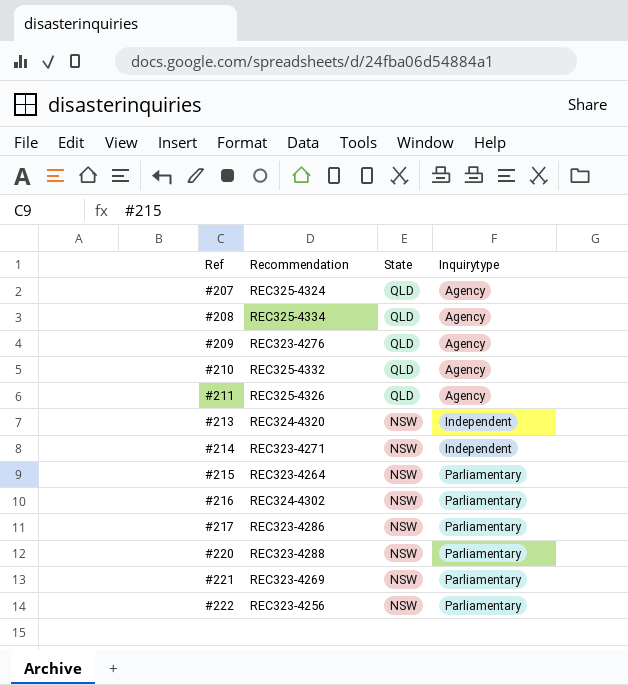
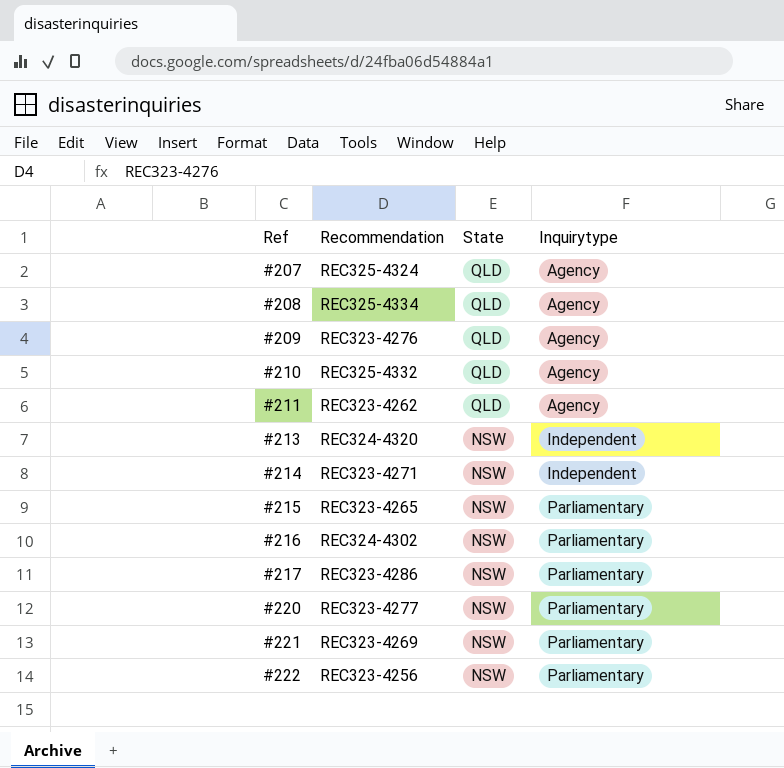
#211 | Recommendation: REC325-4326 -> REC323-4262
#215 | Recommendation: REC323-4264 -> REC323-4265
#220 | Recommendation: REC323-4288 -> REC323-4277

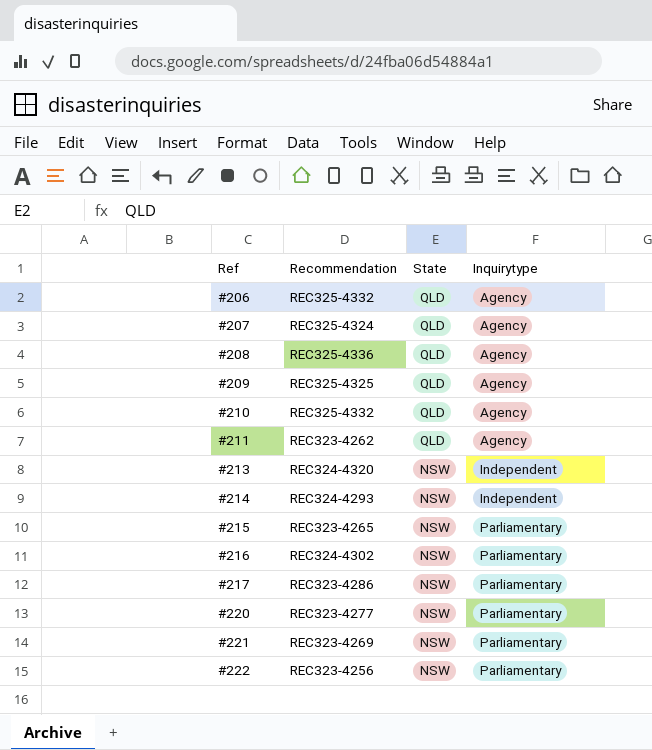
row #206: none -> REC325-4332 | QLD | Agency
#208 | Recommendation: REC325-4334 -> REC325-4336
#209 | Recommendation: REC323-4276 -> REC325-4325
#214 | Recommendation: REC323-4271 -> REC324-4293

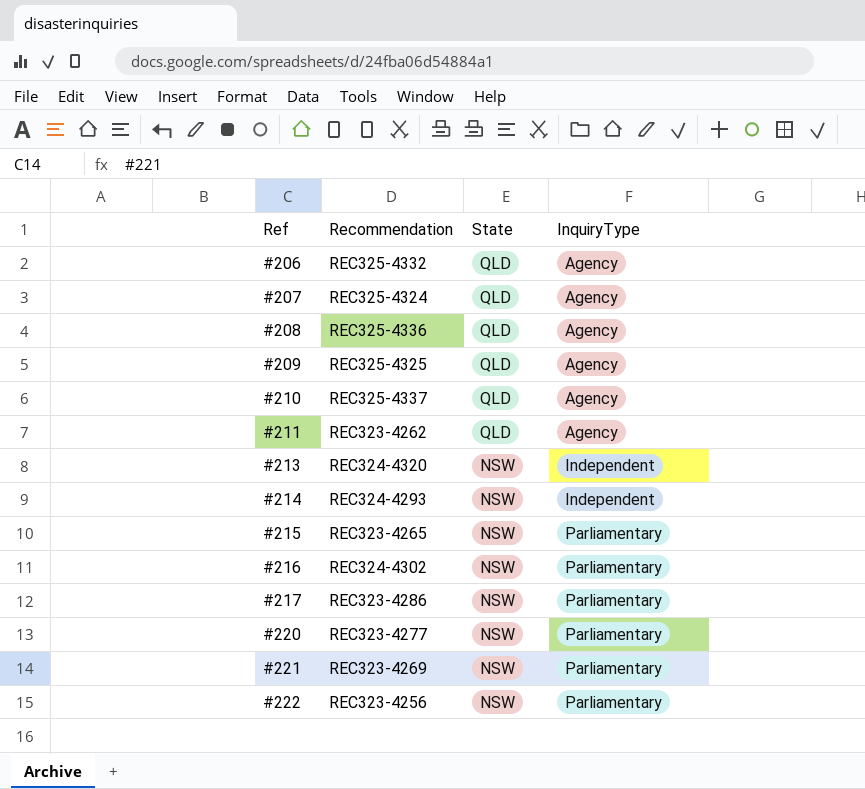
column name: Inquirytype -> InquiryType
#210 | Recommendation: REC325-4332 -> REC325-4337

